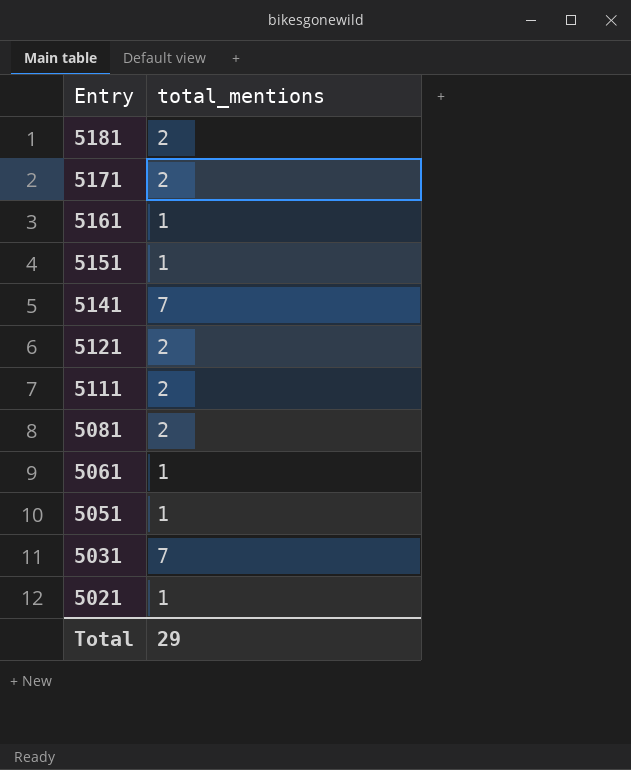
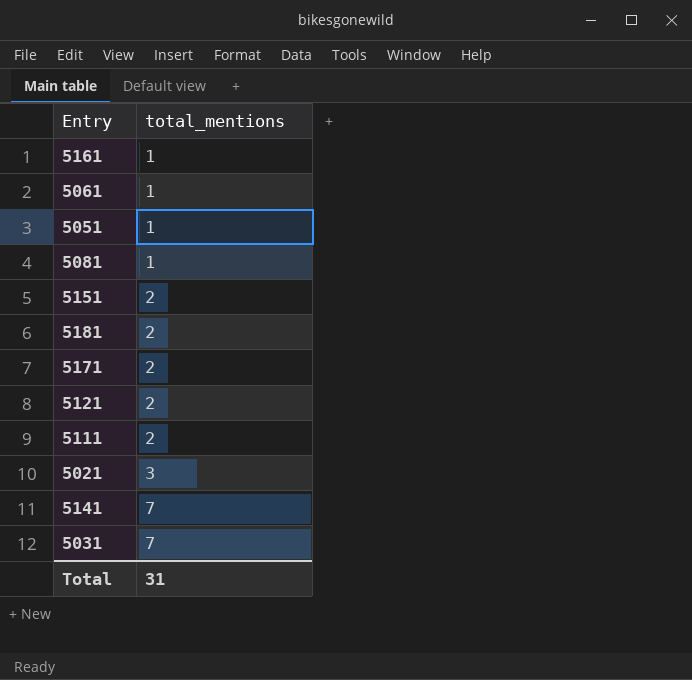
row order: Entry descending -> total_mentions ascending
5081 | total_mentions: 2 -> 1
5151 | total_mentions: 1 -> 2
5021 | total_mentions: 1 -> 3
Total | total_mentions: 29 -> 31

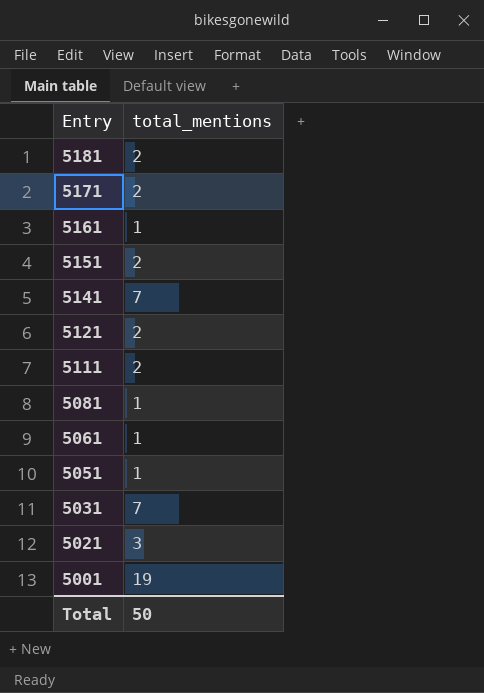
row order: total_mentions ascending -> Entry descending
row 5001: none -> 19
Total | total_mentions: 31 -> 50

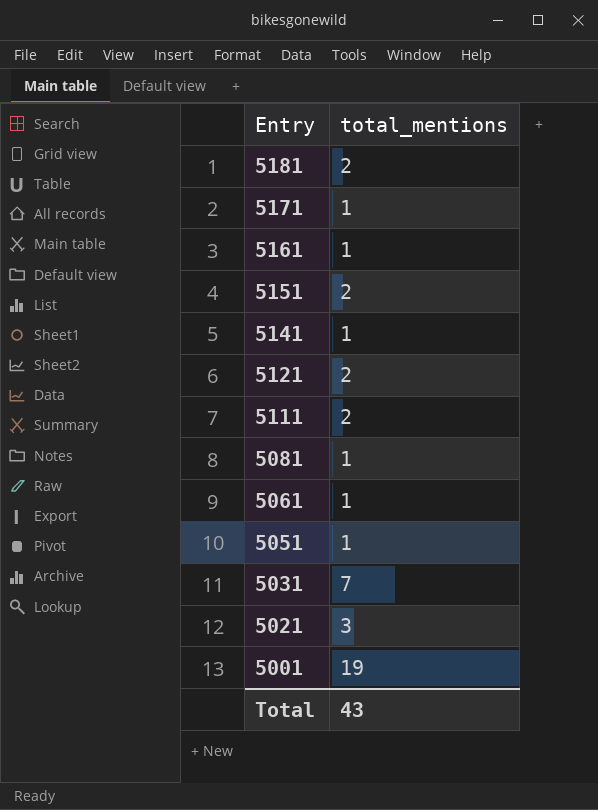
5171 | total_mentions: 2 -> 1
5141 | total_mentions: 7 -> 1
Total | total_mentions: 50 -> 43

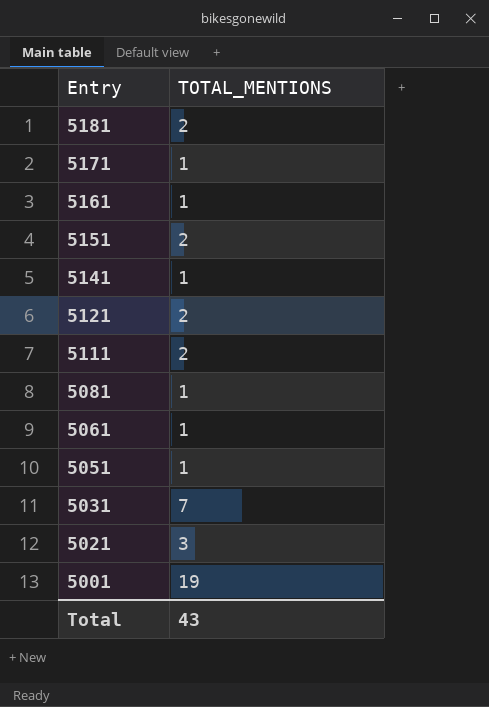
column name: total_mentions -> TOTAL_MENTIONS

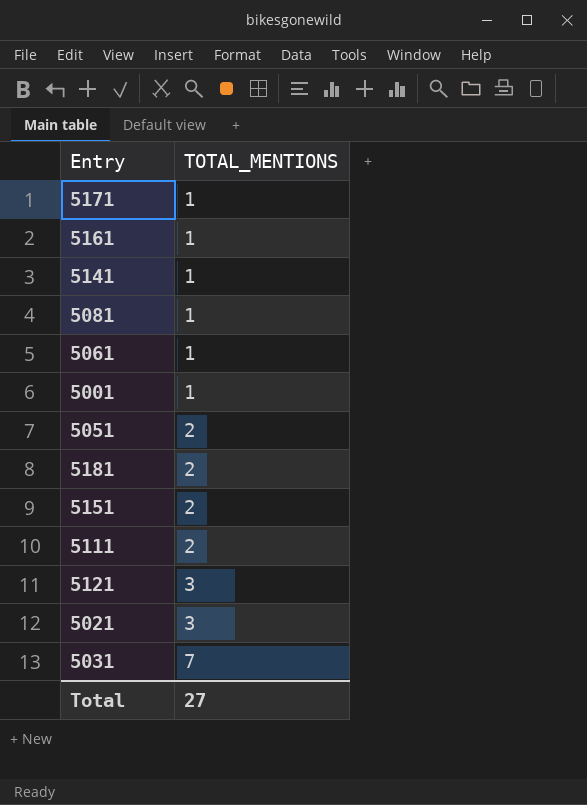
row order: Entry descending -> TOTAL_MENTIONS ascending
5001 | TOTAL_MENTIONS: 19 -> 1
5051 | TOTAL_MENTIONS: 1 -> 2
5121 | TOTAL_MENTIONS: 2 -> 3
Total | TOTAL_MENTIONS: 43 -> 27

